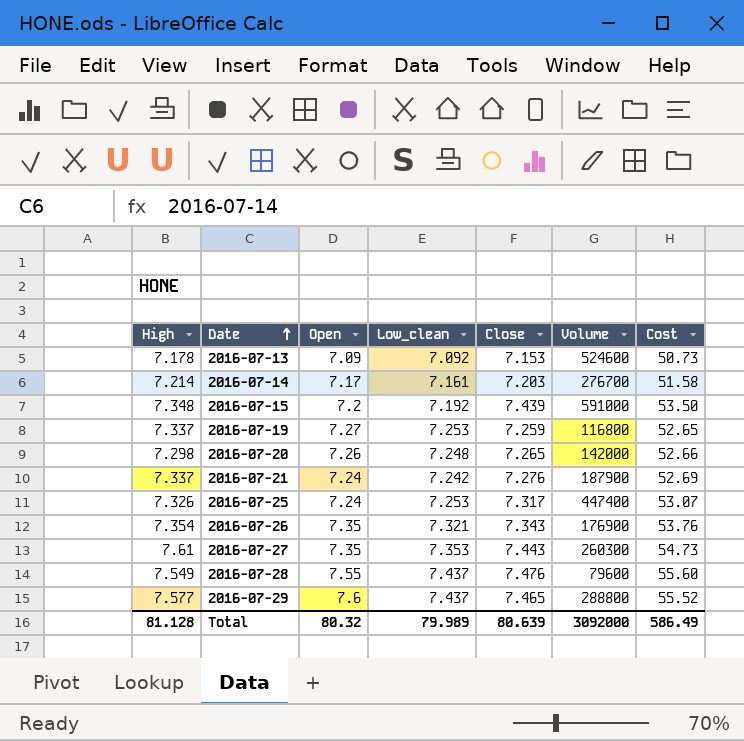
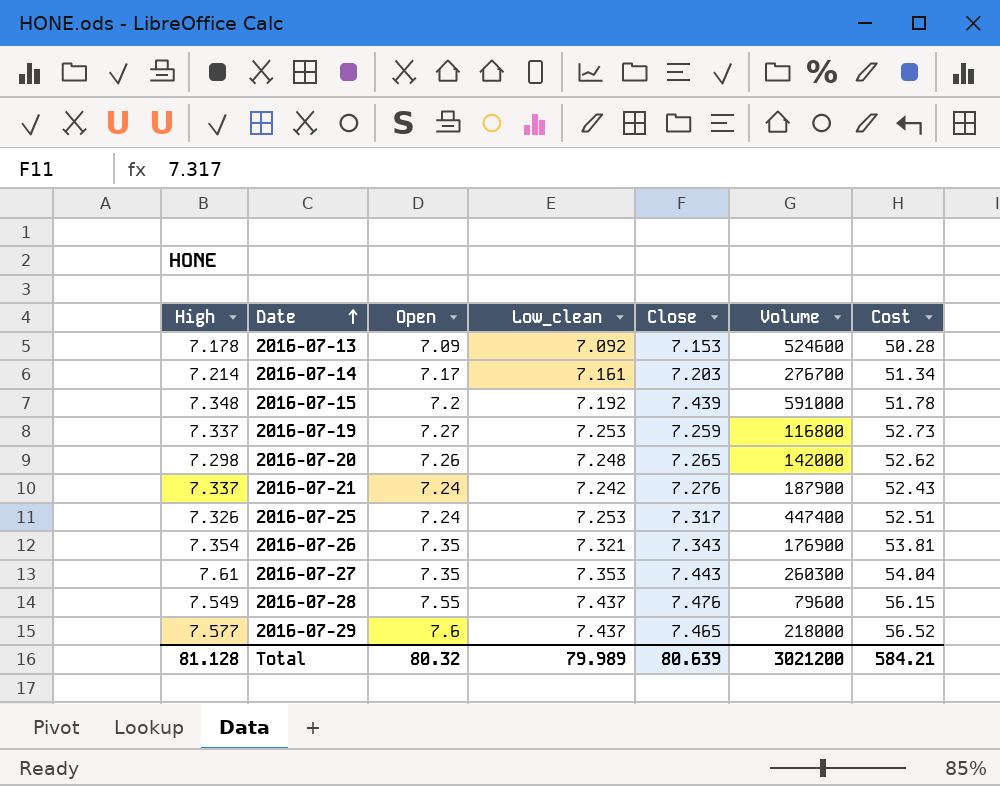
column Cost | formula: [Low_clean] * [Close] -> [Open] * [Low_clean]
2016-07-29 | Volume: 288800 -> 218000
Total | Volume: 3092000 -> 3021200
Total | Cost: 586.49 -> 584.21

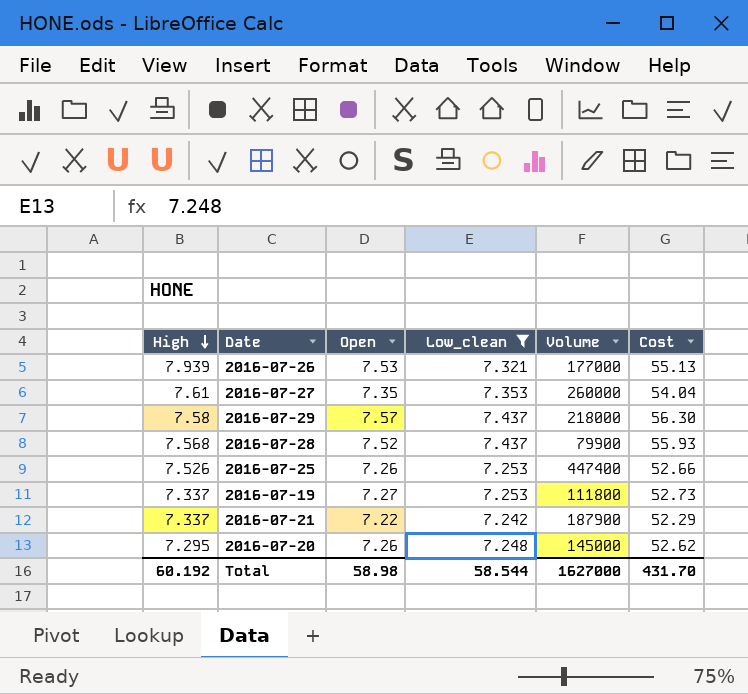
filter: none -> Low_clean >= 7.242
row order: Date ascending -> High descending
column Close | position: 5 -> none
2016-07-26 | High: 7.354 -> 7.939
2016-07-26 | Open: 7.35 -> 7.53
2016-07-26 | Volume: 176900 -> 177000
2016-07-26 | Cost: 53.81 -> 55.13
2016-07-27 | Volume: 260300 -> 260000
2016-07-29 | High: 7.577 -> 7.58
2016-07-29 | Open: 7.6 -> 7.57
2016-07-29 | Cost: 56.52 -> 56.30
2016-07-28 | High: 7.549 -> 7.568
2016-07-28 | Open: 7.55 -> 7.52
2016-07-28 | Volume: 79600 -> 79900
2016-07-28 | Cost: 56.15 -> 55.93
2016-07-25 | High: 7.326 -> 7.526
2016-07-25 | Open: 7.24 -> 7.26
2016-07-25 | Cost: 52.51 -> 52.66
2016-07-19 | Volume: 116800 -> 111800
2016-07-21 | Open: 7.24 -> 7.22
2016-07-21 | Cost: 52.43 -> 52.29
2016-07-20 | High: 7.298 -> 7.295
2016-07-20 | Volume: 142000 -> 145000
Total | High: 81.128 -> 60.192
Total | Open: 80.32 -> 58.98
Total | Low_clean: 79.989 -> 58.544
Total | Volume: 3021200 -> 1627000
Total | Cost: 584.21 -> 431.70

